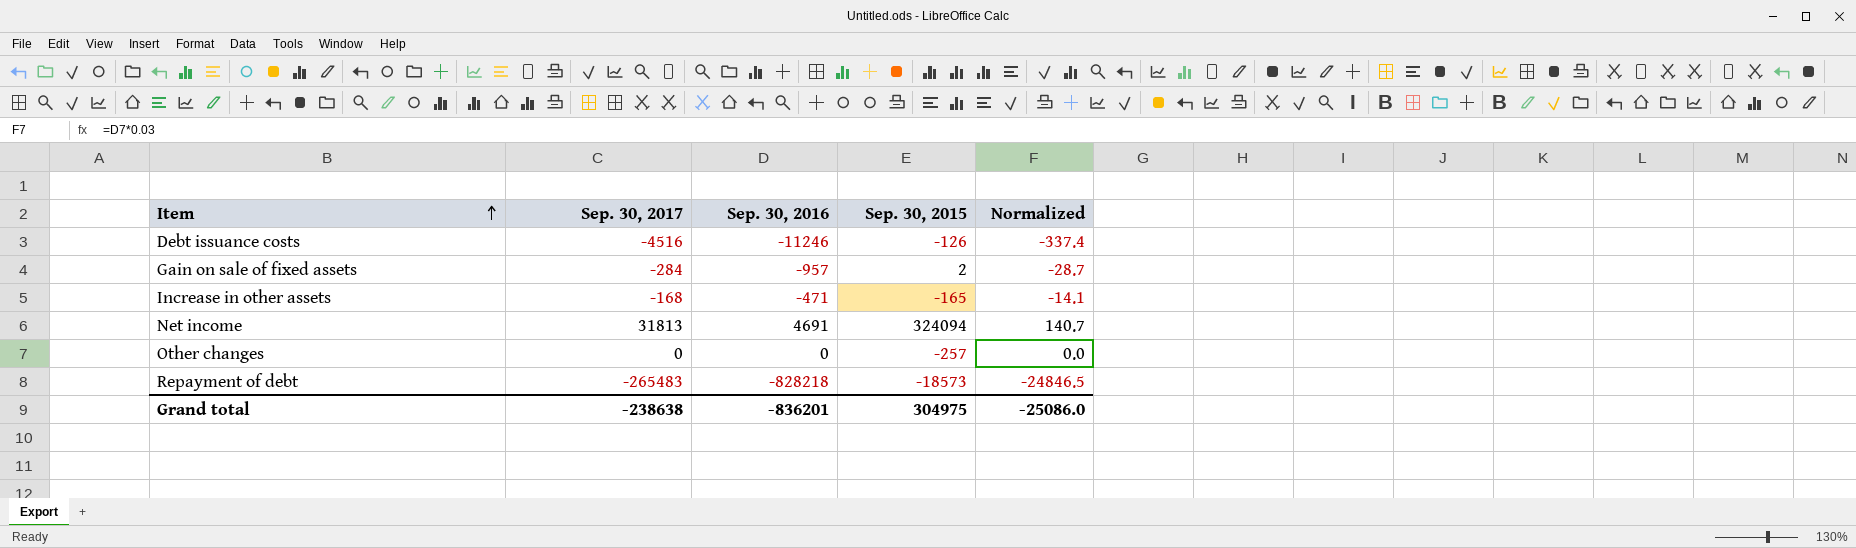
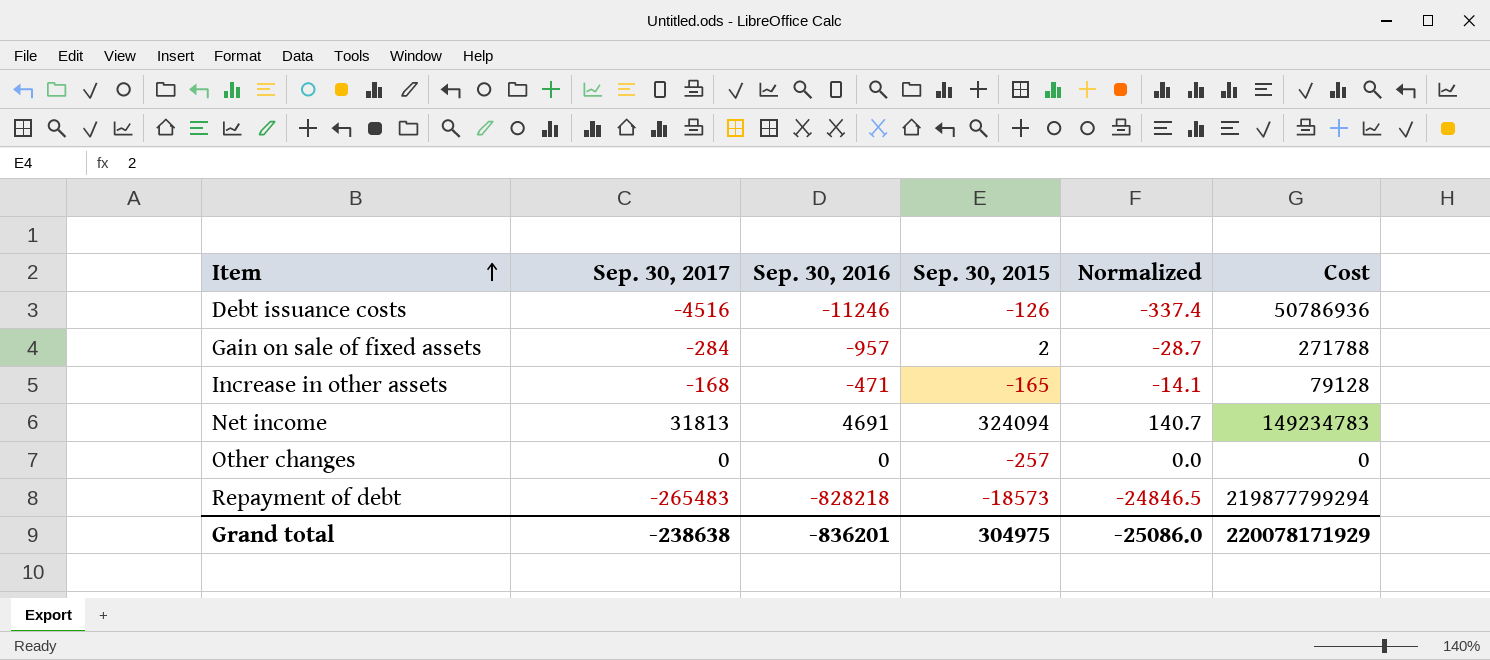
column Cost | formula: none -> [Sep. 30, 2017] * [Sep. 30, 2016]

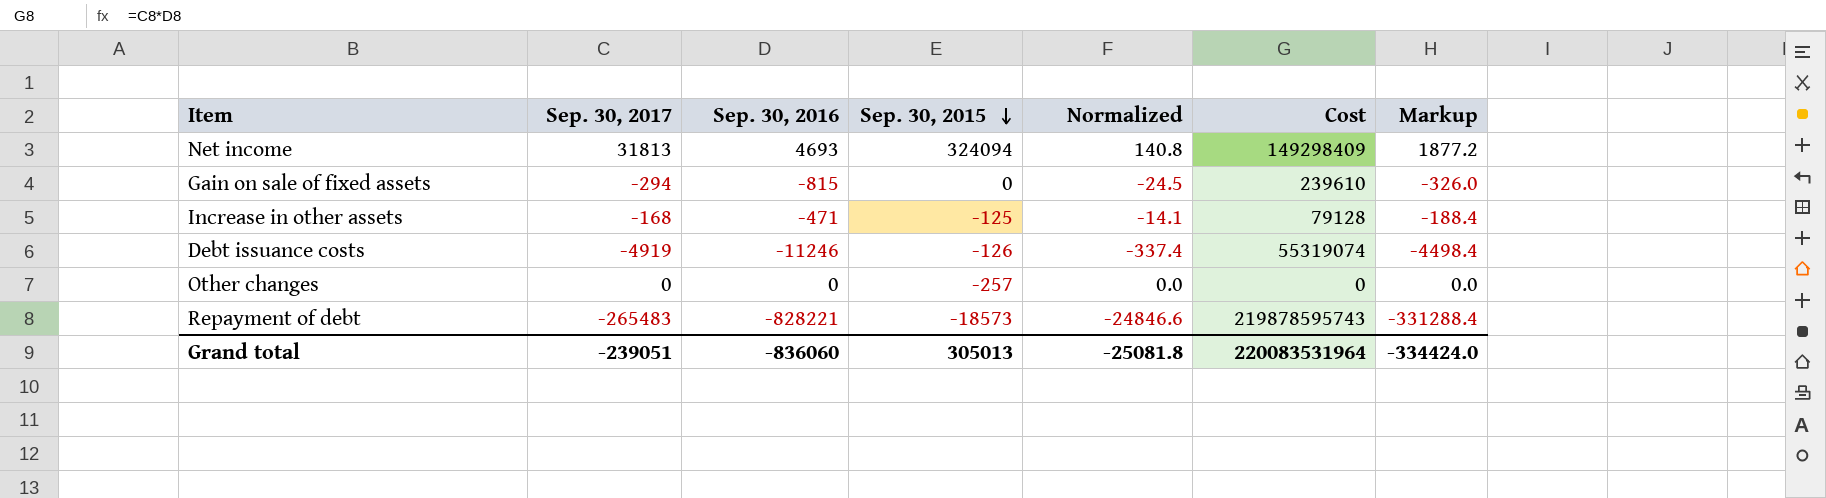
row order: Item ascending -> Sep. 30, 2015 descending
column Markup | formula: none -> [Sep. 30, 2016] * 0.4
Net income | Sep. 30, 2016: 4691 -> 4693
Net income | Normalized: 140.7 -> 140.8
Net income | Cost: 149234783 -> 149298409
Gain on sale of fixed assets | Sep. 30, 2017: -284 -> -294
Gain on sale of fixed assets | Sep. 30, 2016: -957 -> -815
Gain on sale of fixed assets | Sep. 30, 2015: 2 -> 0
Gain on sale of fixed assets | Normalized: -28.7 -> -24.5
Gain on sale of fixed assets | Cost: 271788 -> 239610
Increase in other assets | Sep. 30, 2015: -165 -> -125
Debt issuance costs | Sep. 30, 2017: -4516 -> -4919
Debt issuance costs | Cost: 50786936 -> 55319074
Repayment of debt | Sep. 30, 2016: -828218 -> -828221
Repayment of debt | Normalized: -24846.5 -> -24846.6
Repayment of debt | Cost: 219877799294 -> 219878595743
Grand total | Sep. 30, 2017: -238638 -> -239051
Grand total | Sep. 30, 2016: -836201 -> -836060
Grand total | Sep. 30, 2015: 304975 -> 305013
Grand total | Normalized: -25086.0 -> -25081.8
Grand total | Cost: 220078171929 -> 220083531964

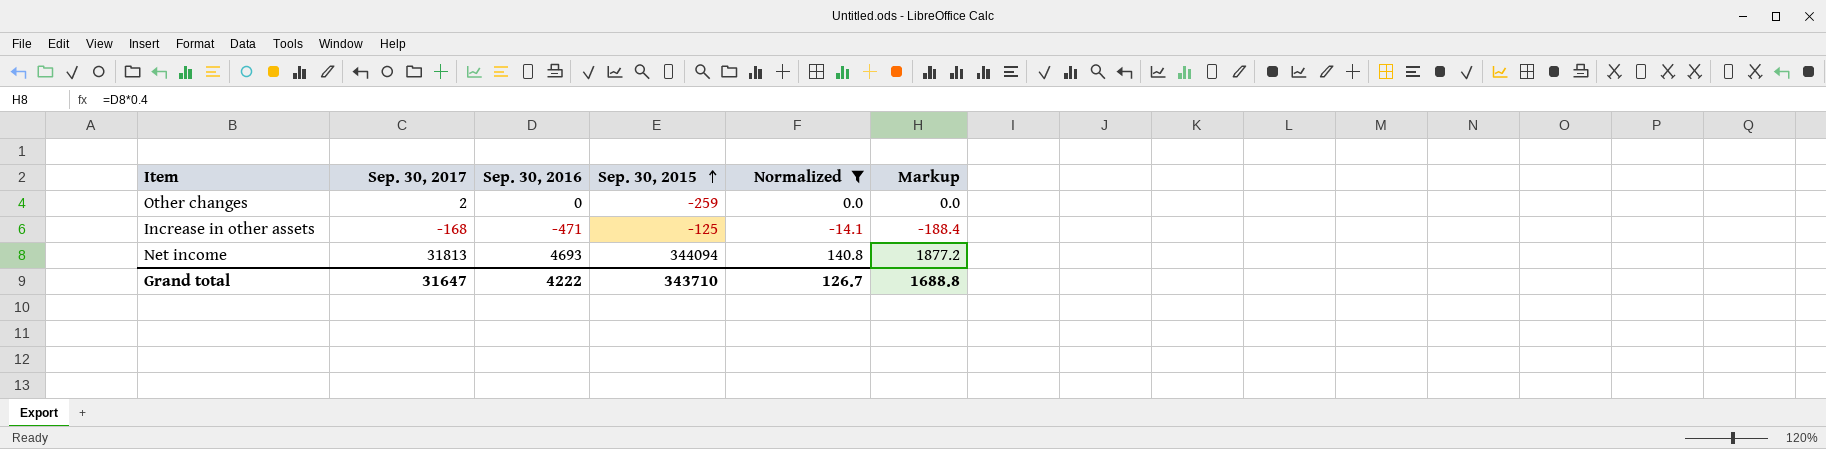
filter: none -> Normalized >= -14.1
row order: Sep. 30, 2015 descending -> Sep. 30, 2015 ascending
column Cost | formula: [Sep. 30, 2017] * [Sep. 30, 2016] -> none
Other changes | Sep. 30, 2017: 0 -> 2
Other changes | Sep. 30, 2015: -257 -> -259
Net income | Sep. 30, 2015: 324094 -> 344094
Grand total | Sep. 30, 2017: -239051 -> 31647
Grand total | Sep. 30, 2016: -836060 -> 4222
Grand total | Sep. 30, 2015: 305013 -> 343710
Grand total | Normalized: -25081.8 -> 126.7
Grand total | Markup: -334424.0 -> 1688.8

